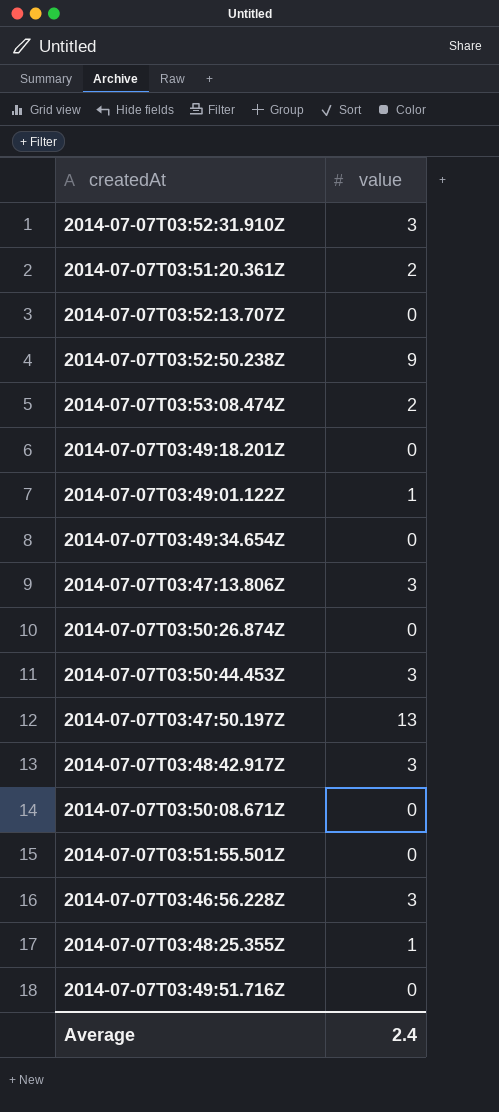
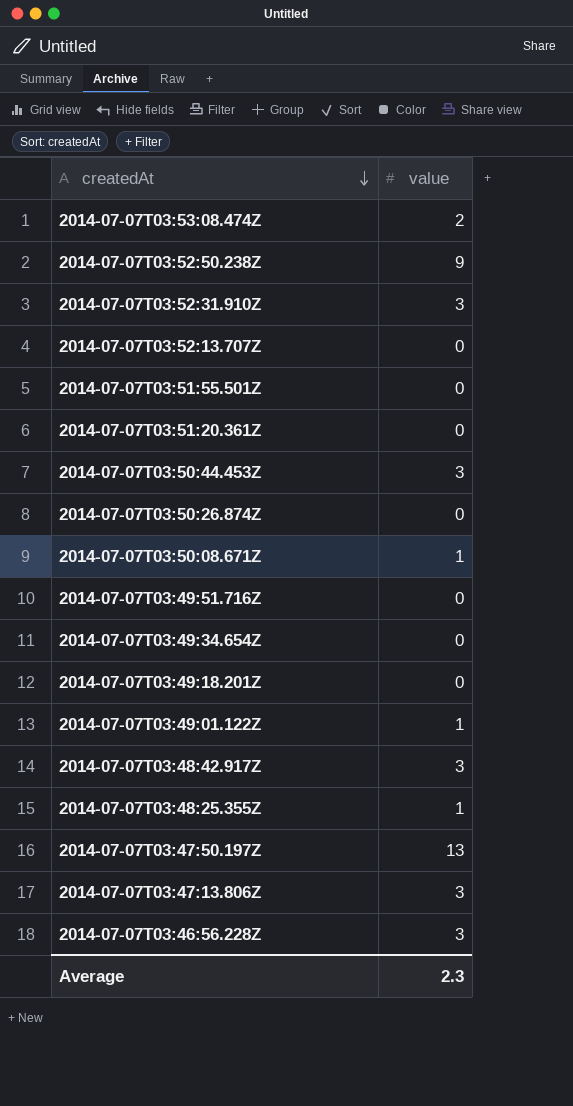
row order: none -> createdAt descending
2014-07-07T03:51:20.361Z | value: 2 -> 0
2014-07-07T03:50:08.671Z | value: 0 -> 1
Average | value: 2.4 -> 2.3

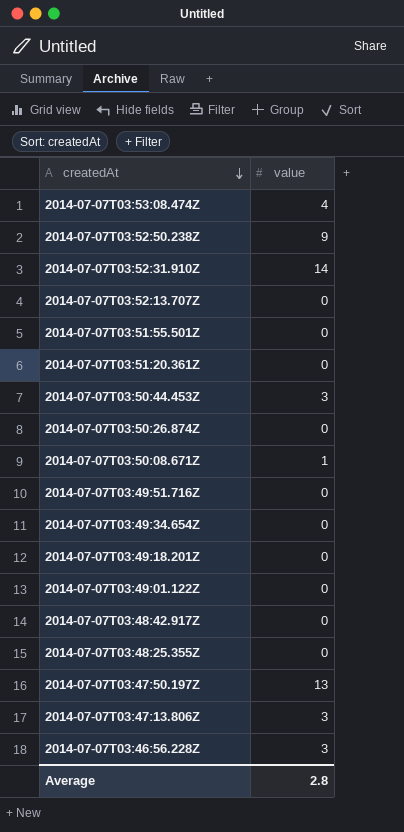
2014-07-07T03:53:08.474Z | value: 2 -> 4
2014-07-07T03:52:31.910Z | value: 3 -> 14
2014-07-07T03:49:01.122Z | value: 1 -> 0
2014-07-07T03:48:42.917Z | value: 3 -> 0
2014-07-07T03:48:25.355Z | value: 1 -> 0
Average | value: 2.3 -> 2.8

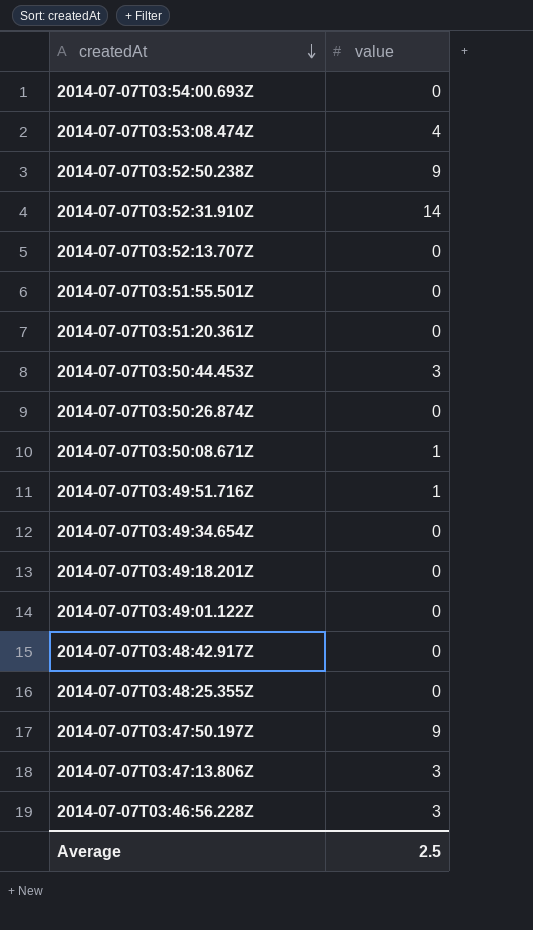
row 2014-07-07T03:54:00.693Z: none -> 0
2014-07-07T03:49:51.716Z | value: 0 -> 1
2014-07-07T03:47:50.197Z | value: 13 -> 9
Average | value: 2.8 -> 2.5

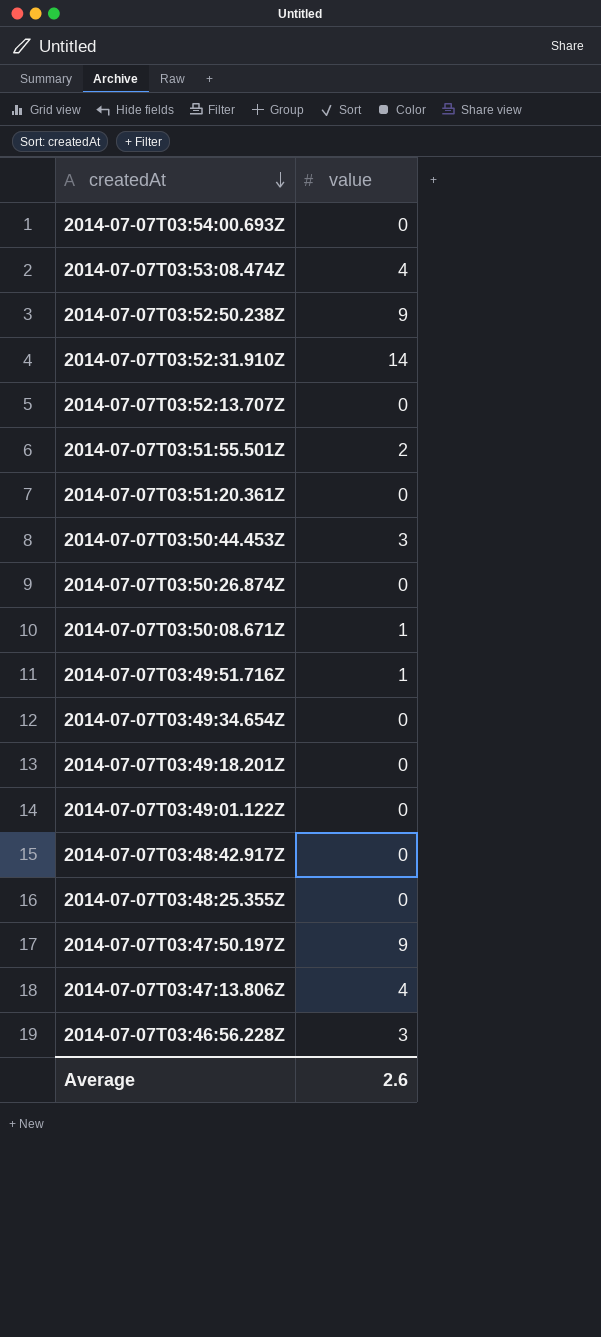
2014-07-07T03:51:55.501Z | value: 0 -> 2
2014-07-07T03:47:13.806Z | value: 3 -> 4
Average | value: 2.5 -> 2.6

